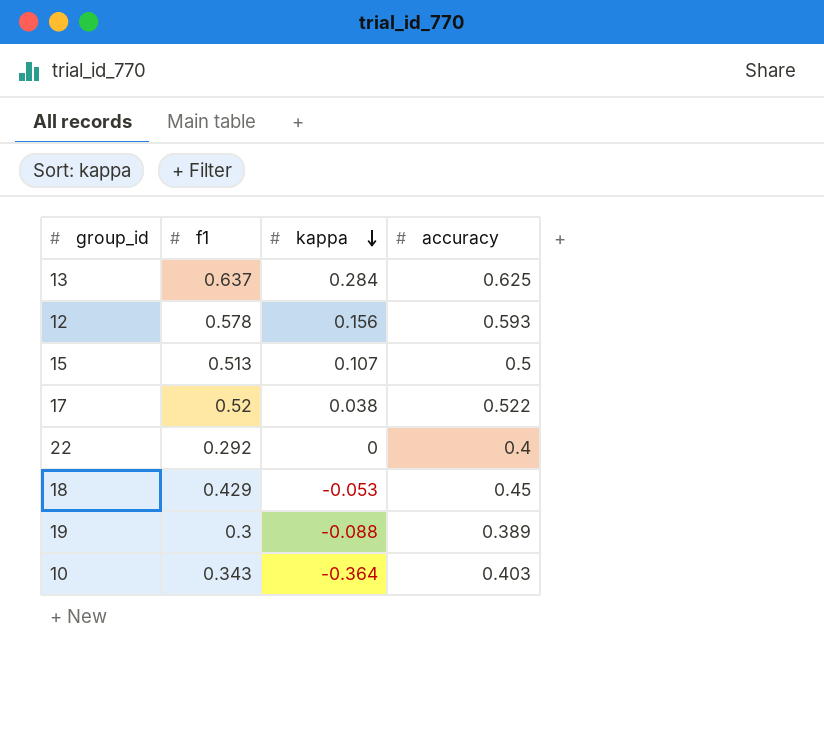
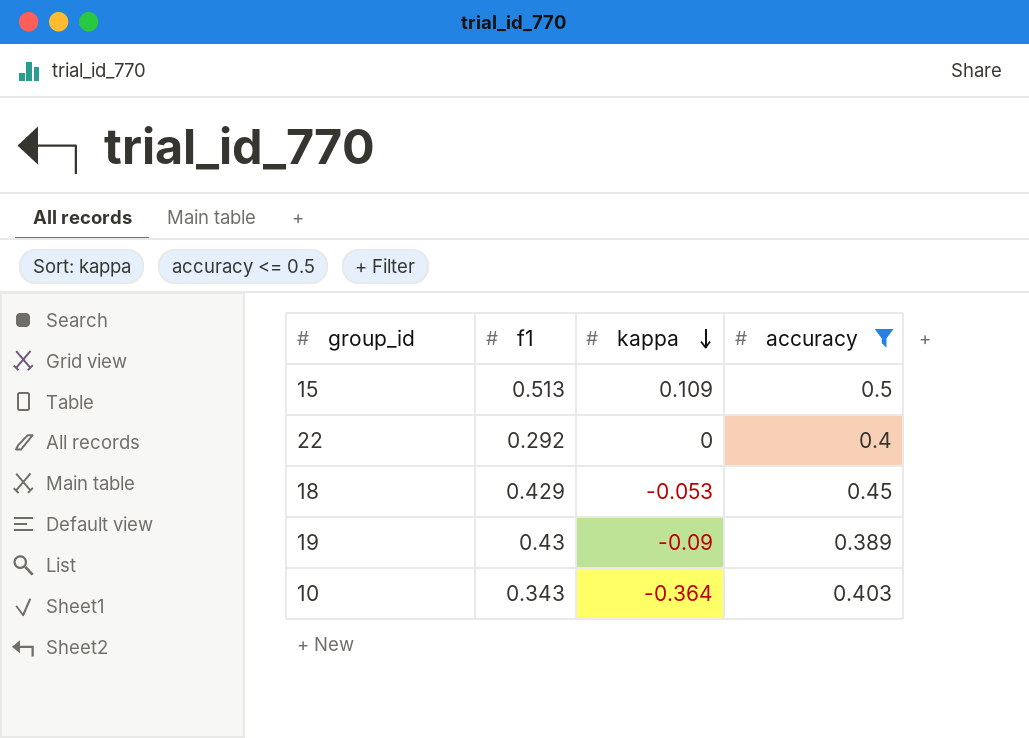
filter: none -> accuracy <= 0.5
15 | kappa: 0.107 -> 0.109
19 | f1: 0.3 -> 0.43
19 | kappa: -0.088 -> -0.09

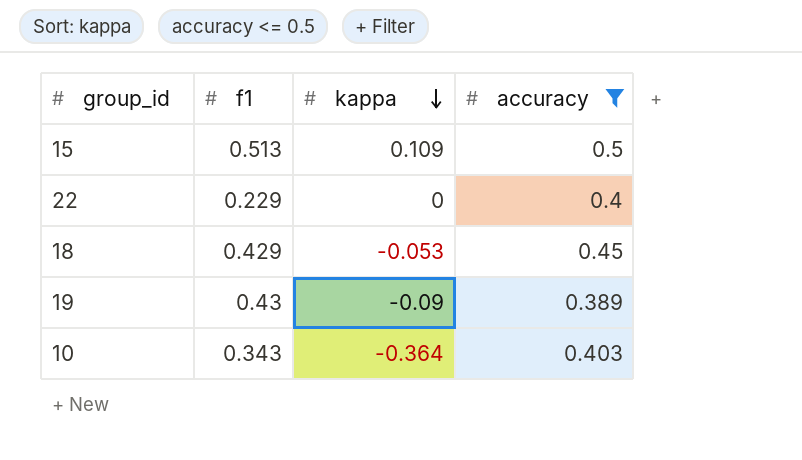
22 | f1: 0.292 -> 0.229

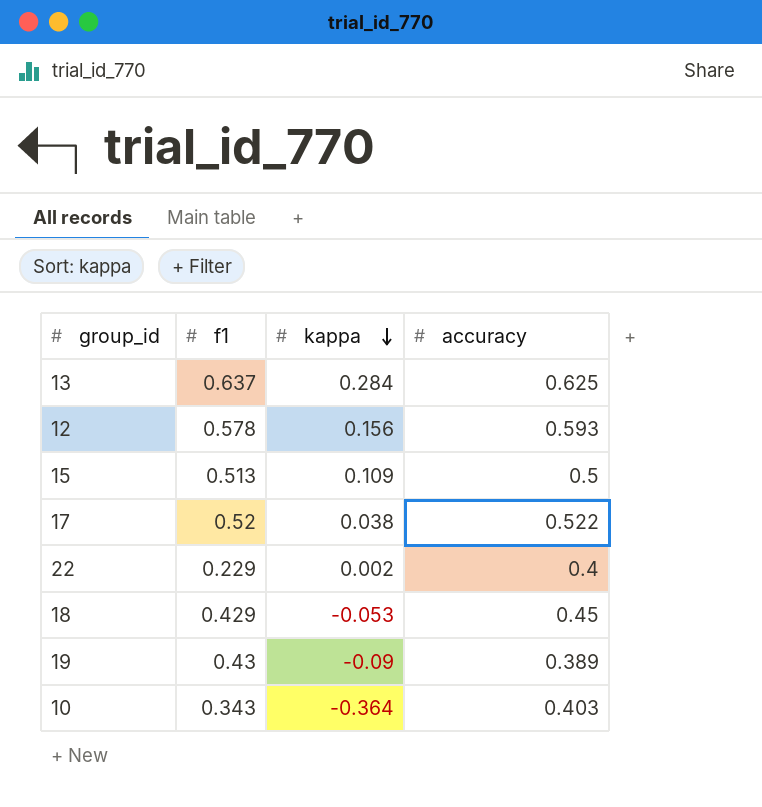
filter: accuracy <= 0.5 -> none
22 | kappa: 0 -> 0.002

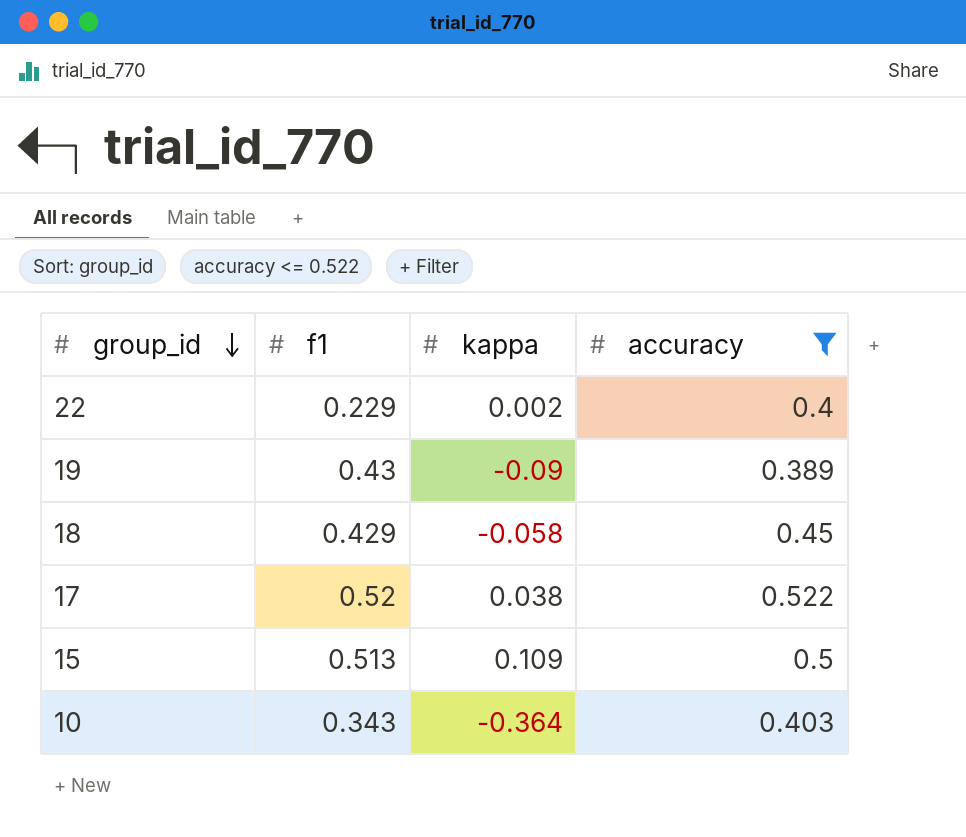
filter: none -> accuracy <= 0.522
row order: kappa descending -> group_id descending
18 | kappa: -0.053 -> -0.058

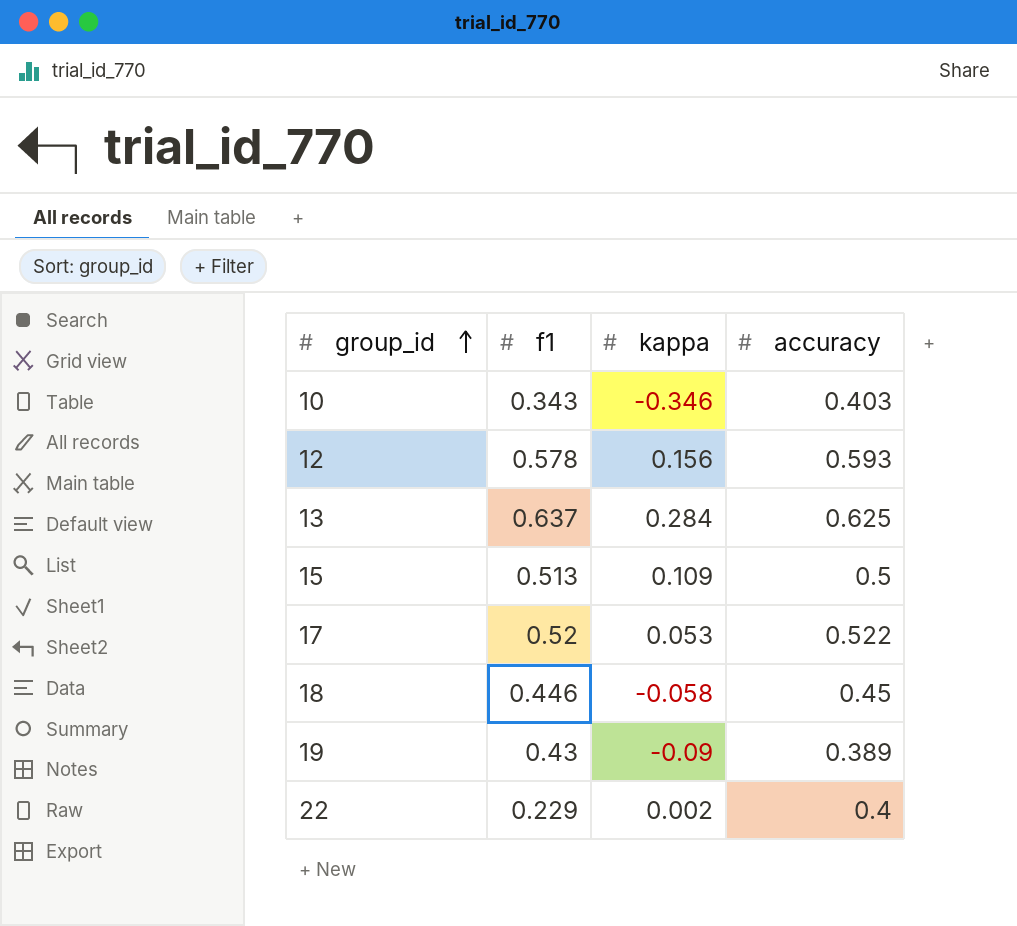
filter: accuracy <= 0.522 -> none
row order: group_id descending -> group_id ascending
10 | kappa: -0.364 -> -0.346
17 | kappa: 0.038 -> 0.053
18 | f1: 0.429 -> 0.446

